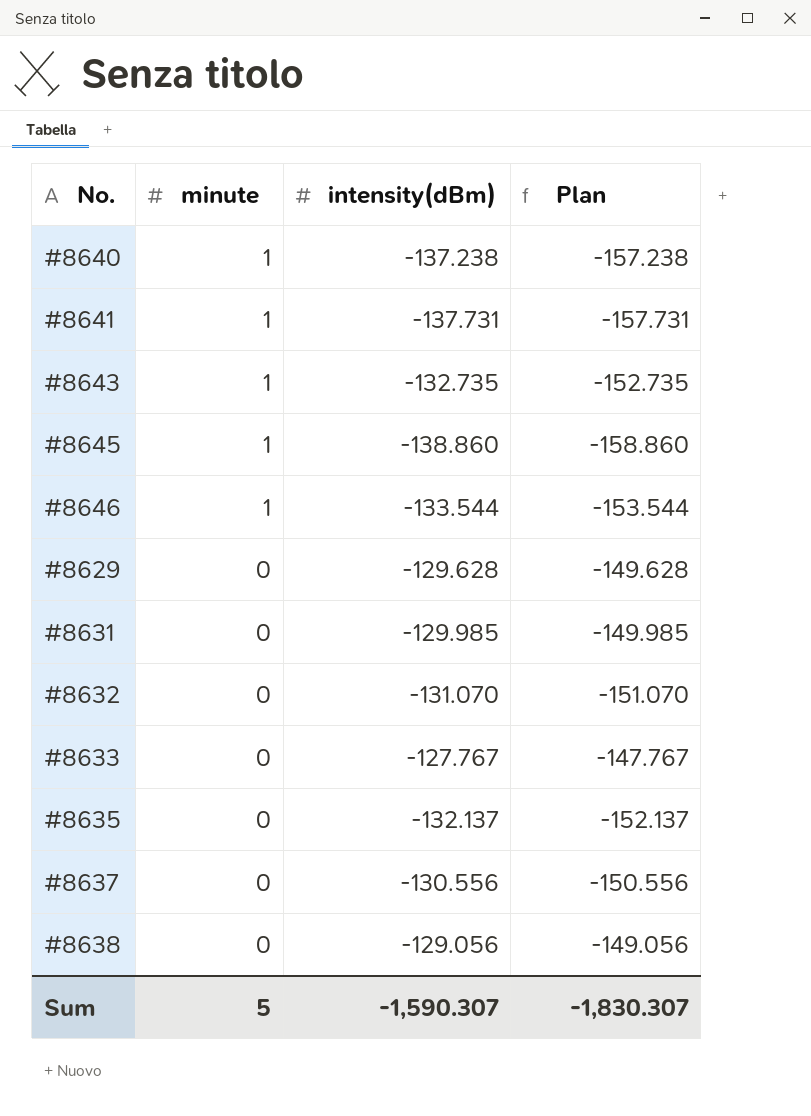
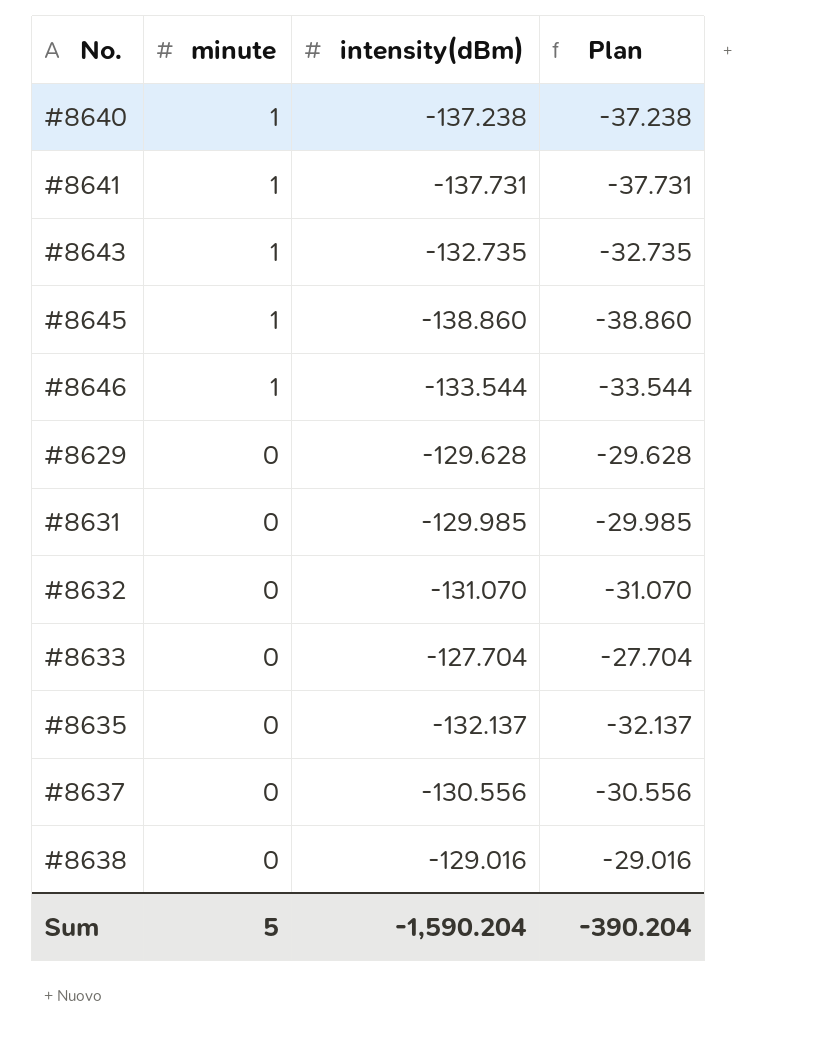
column Plan | formula: [intensity(dBm)] - 20 -> [intensity(dBm)] + 100
#8633 | intensity(dBm): -127.767 -> -127.704
#8638 | intensity(dBm): -129.056 -> -129.016
Sum | intensity(dBm): -1,590.307 -> -1,590.204
Sum | Plan: -1,830.307 -> -390.204

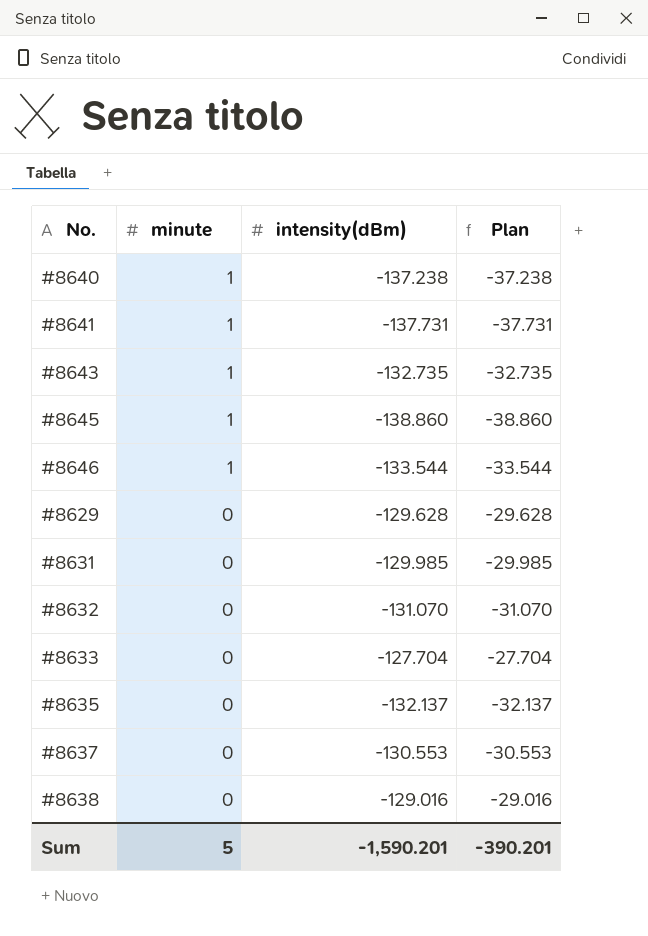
#8637 | intensity(dBm): -130.556 -> -130.553
#8637 | Plan: -30.556 -> -30.553
Sum | intensity(dBm): -1,590.204 -> -1,590.201
Sum | Plan: -390.204 -> -390.201

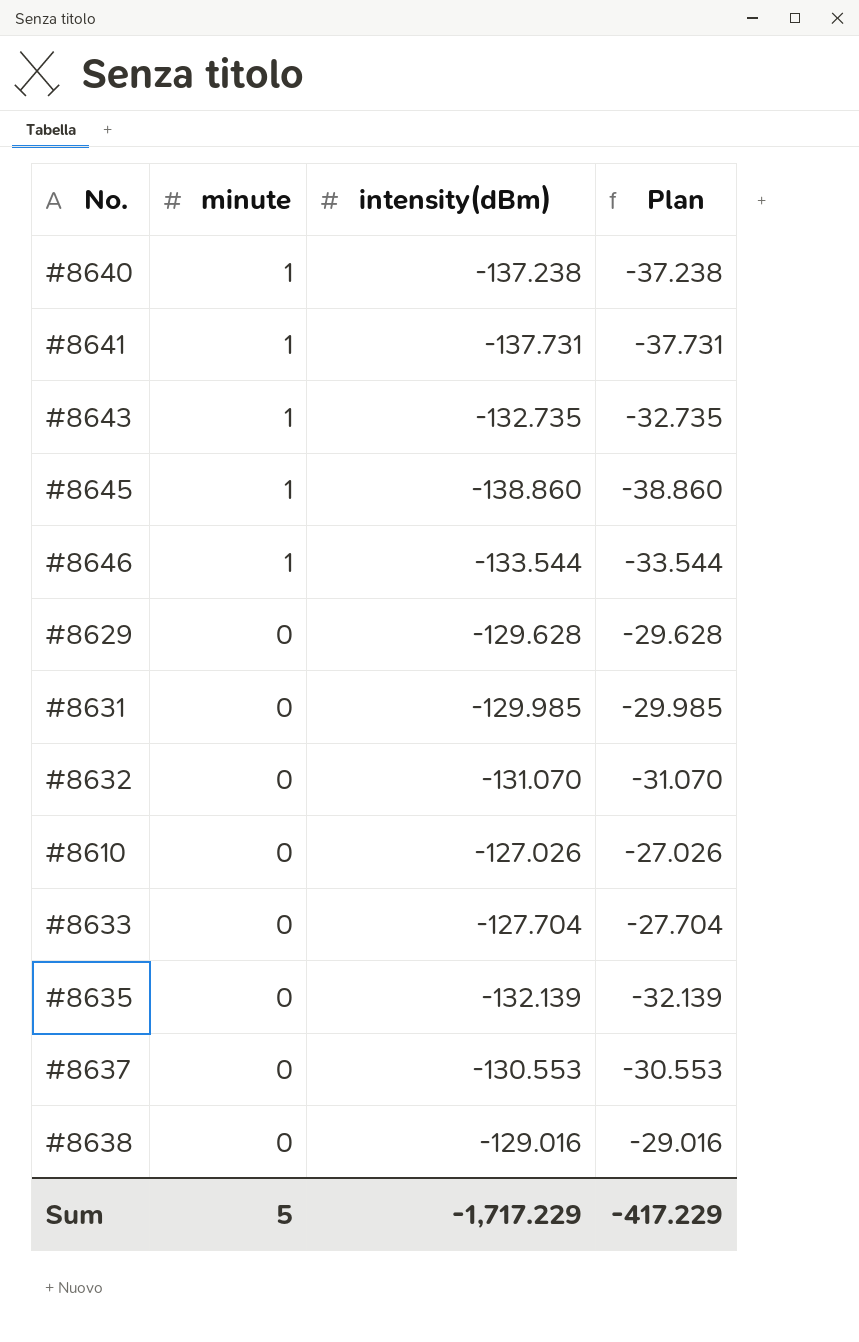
row #8610: none -> 0 | -127.026 | -27.026
#8635 | intensity(dBm): -132.137 -> -132.139
#8635 | Plan: -32.137 -> -32.139
Sum | intensity(dBm): -1,590.201 -> -1,717.229
Sum | Plan: -390.201 -> -417.229

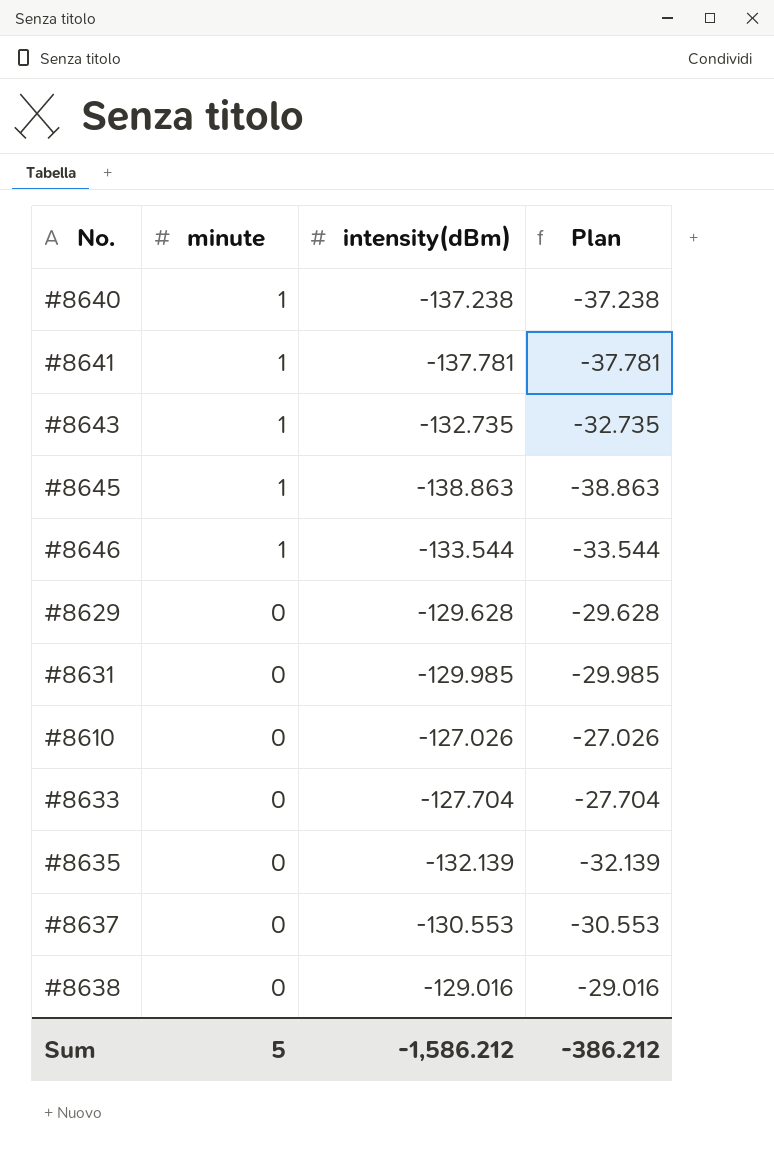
row #8632: 0 | -131.070 | -31.070 -> none
#8641 | intensity(dBm): -137.731 -> -137.781
#8641 | Plan: -37.731 -> -37.781
#8645 | intensity(dBm): -138.860 -> -138.863
#8645 | Plan: -38.860 -> -38.863
Sum | intensity(dBm): -1,717.229 -> -1,586.212
Sum | Plan: -417.229 -> -386.212

